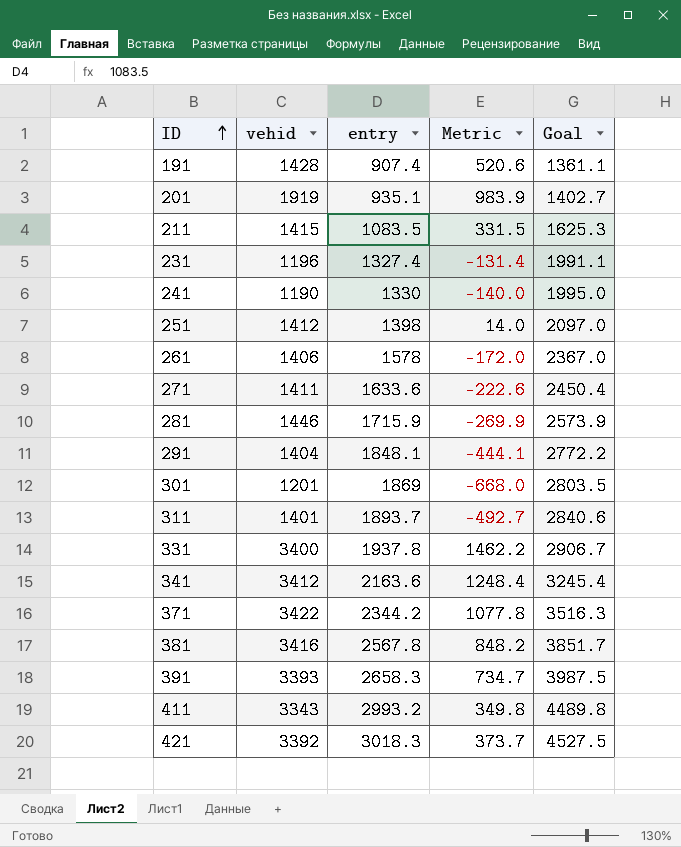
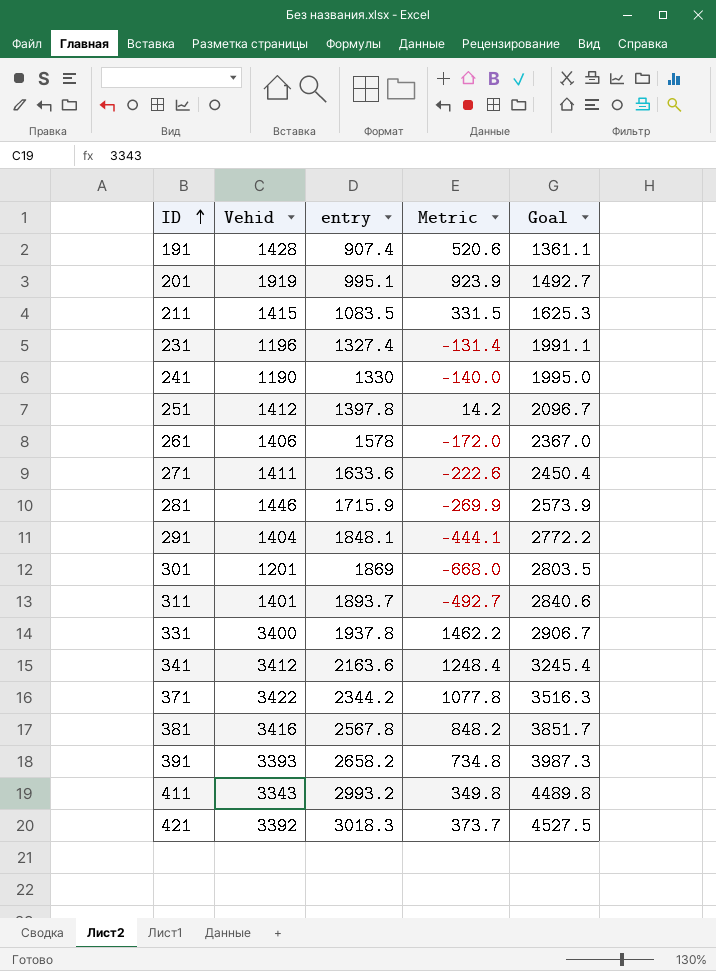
column name: vehid -> Vehid
201 | entry: 935.1 -> 995.1
201 | Metric: 983.9 -> 923.9
201 | Goal: 1402.7 -> 1492.7
251 | entry: 1398 -> 1397.8
251 | Metric: 14.0 -> 14.2
251 | Goal: 2097.0 -> 2096.7
391 | entry: 2658.3 -> 2658.2
391 | Metric: 734.7 -> 734.8
391 | Goal: 3987.5 -> 3987.3

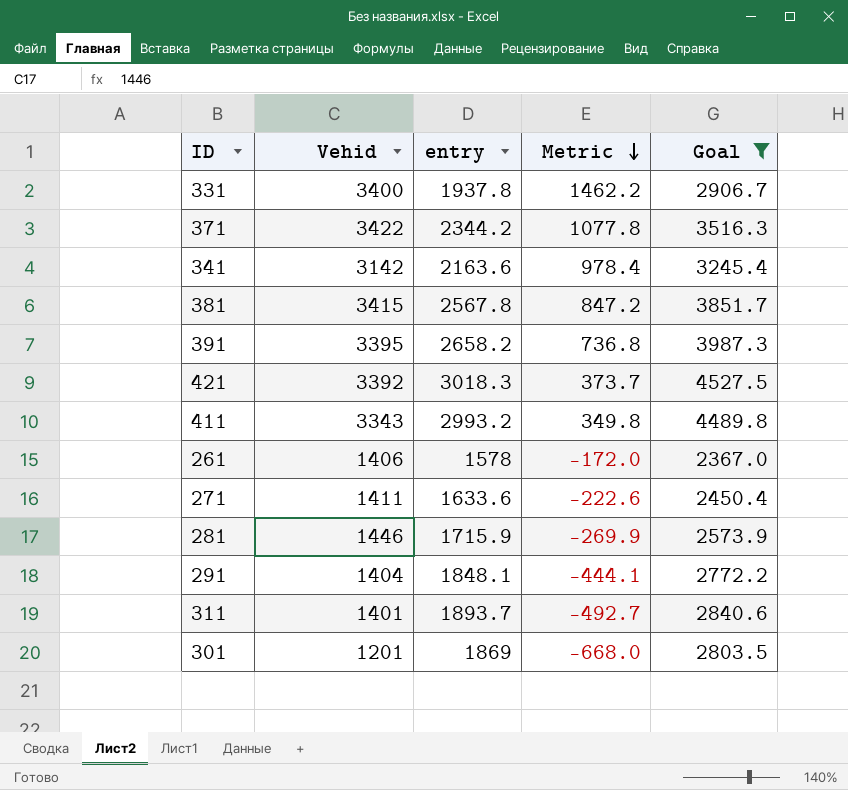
filter: none -> Goal >= 2367.0
row order: ID ascending -> Metric descending
341 | Vehid: 3412 -> 3142
341 | Metric: 1248.4 -> 978.4
381 | Vehid: 3416 -> 3415
381 | Metric: 848.2 -> 847.2
391 | Vehid: 3393 -> 3395
391 | Metric: 734.8 -> 736.8

